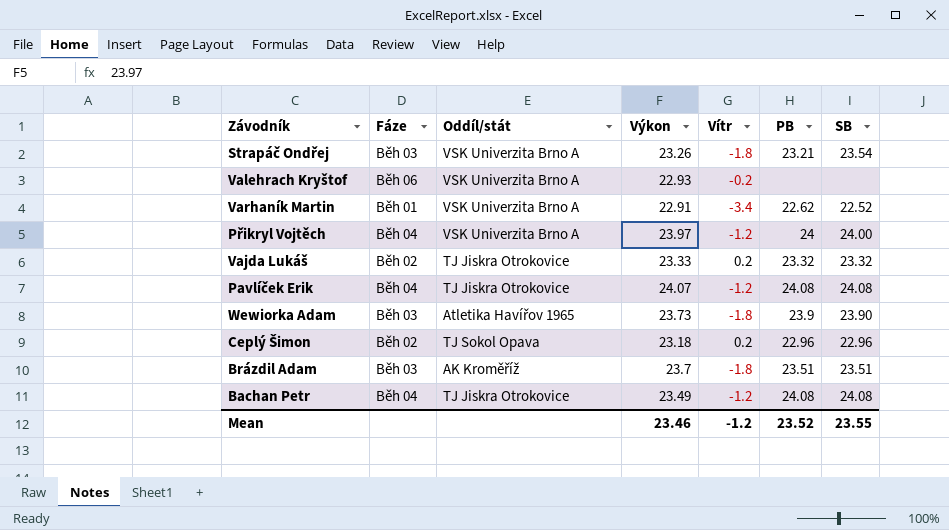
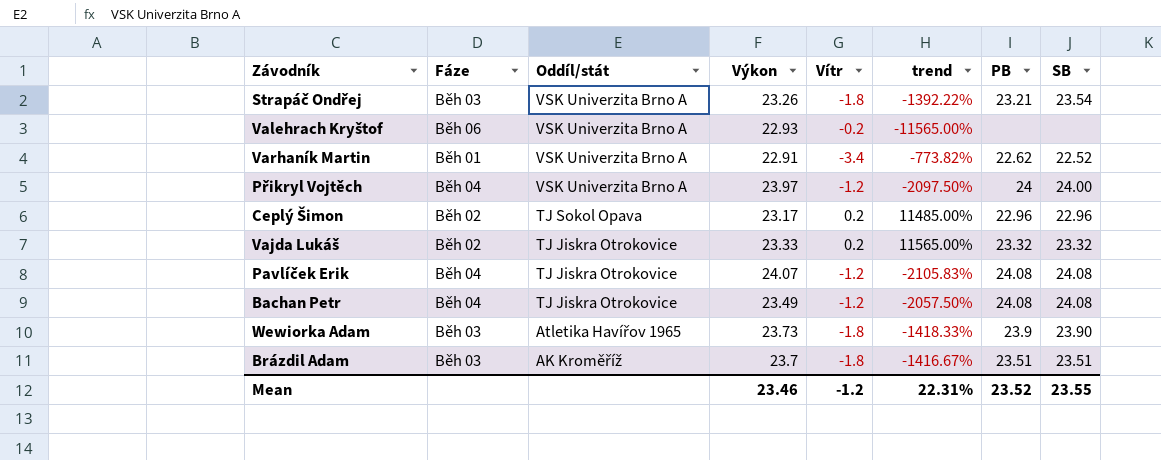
row order: none -> Oddíl/stát descending
column trend | formula: none -> ([Výkon] - [Vítr]) / [Vítr]
Ceplý Šimon | Výkon: 23.18 -> 23.17

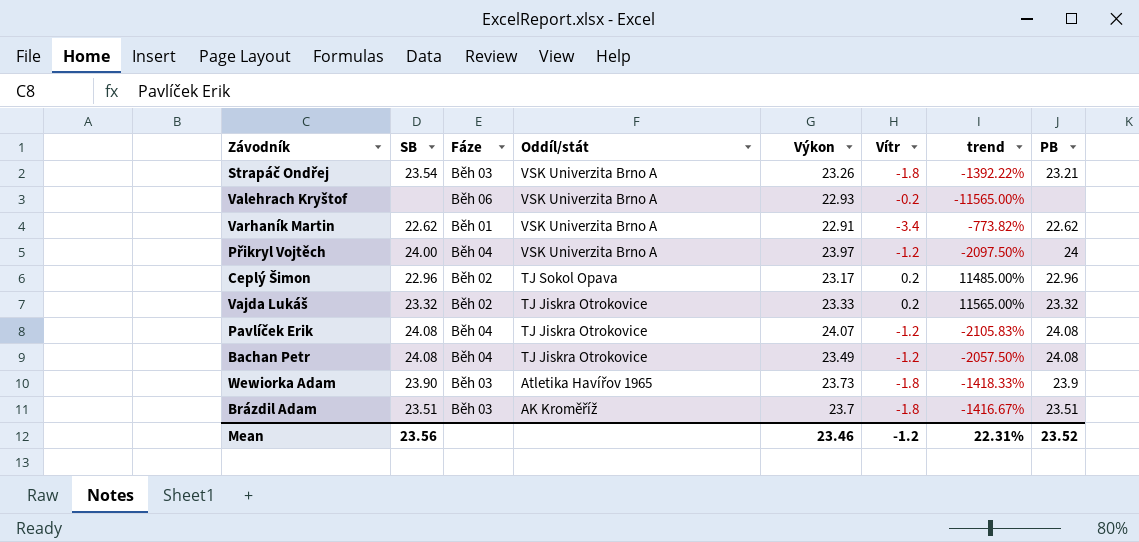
column SB | position: 8 -> 2
Varhaník Martin | SB: 22.52 -> 22.62
Mean | SB: 23.55 -> 23.56

